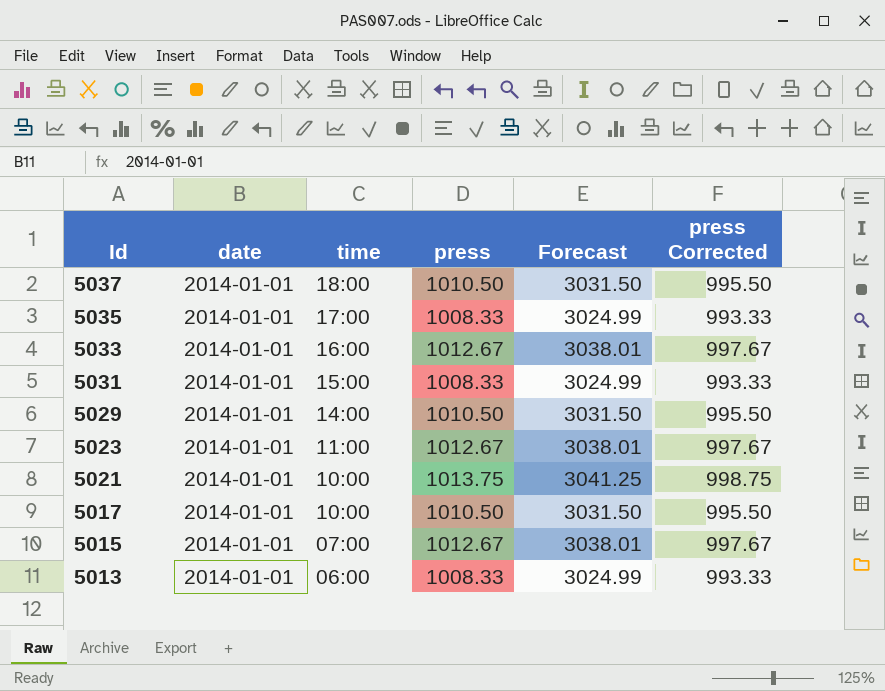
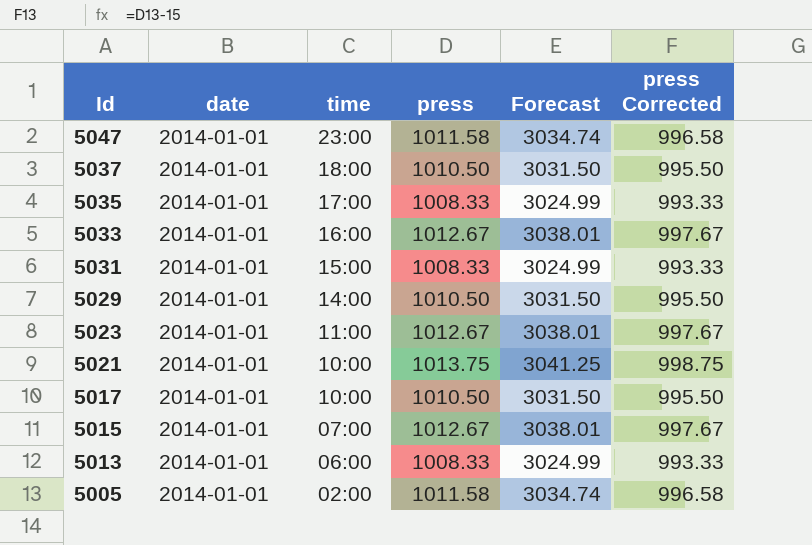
row 5047: none -> 2014-01-01 | 23:00 | 1011.58 | 3034.74 | 996.58
row 5005: none -> 2014-01-01 | 02:00 | 1011.58 | 3034.74 | 996.58

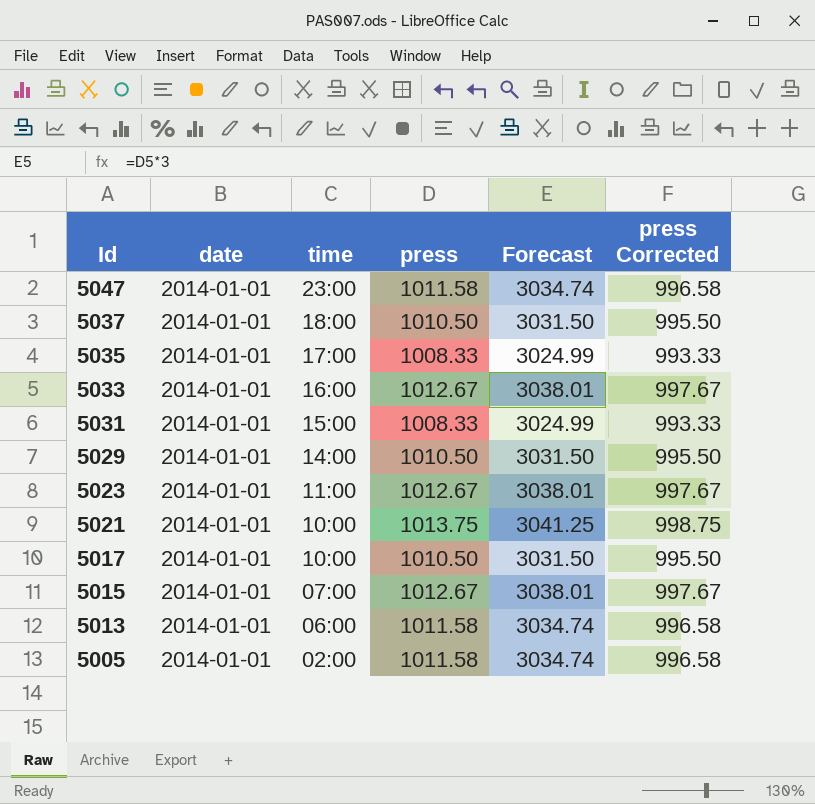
5013 | press: 1008.33 -> 1011.58
5013 | Forecast: 3024.99 -> 3034.74
5013 | press Corrected: 993.33 -> 996.58

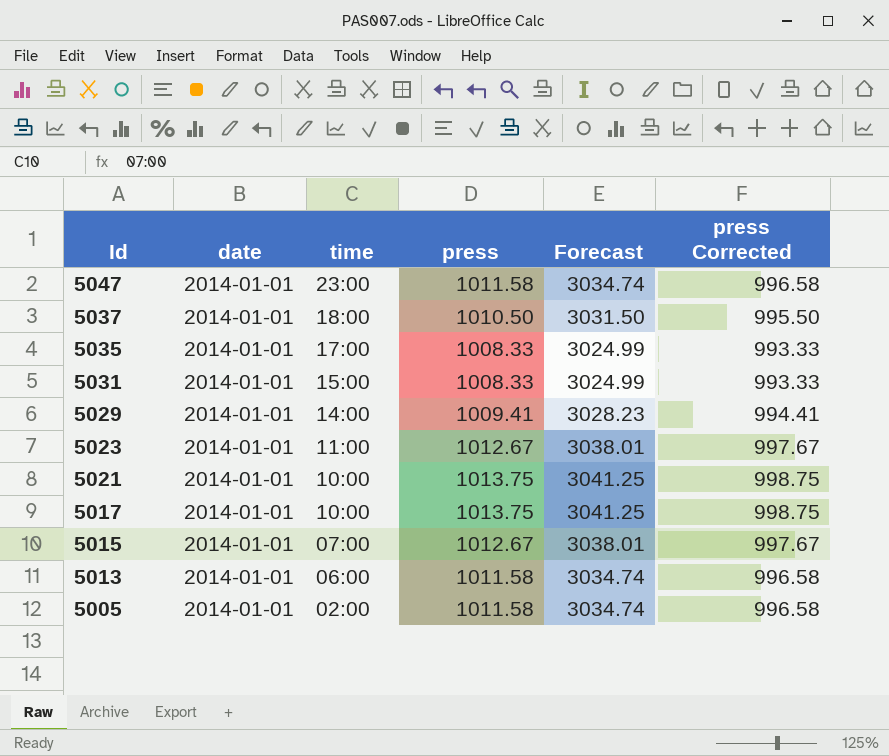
row 5033: 2014-01-01 | 16:00 | 1012.67 | 3038.01 | 997.67 -> none
5029 | press: 1010.50 -> 1009.41
5029 | Forecast: 3031.50 -> 3028.23
5029 | press Corrected: 995.50 -> 994.41
5017 | press: 1010.50 -> 1013.75
5017 | Forecast: 3031.50 -> 3041.25
5017 | press Corrected: 995.50 -> 998.75

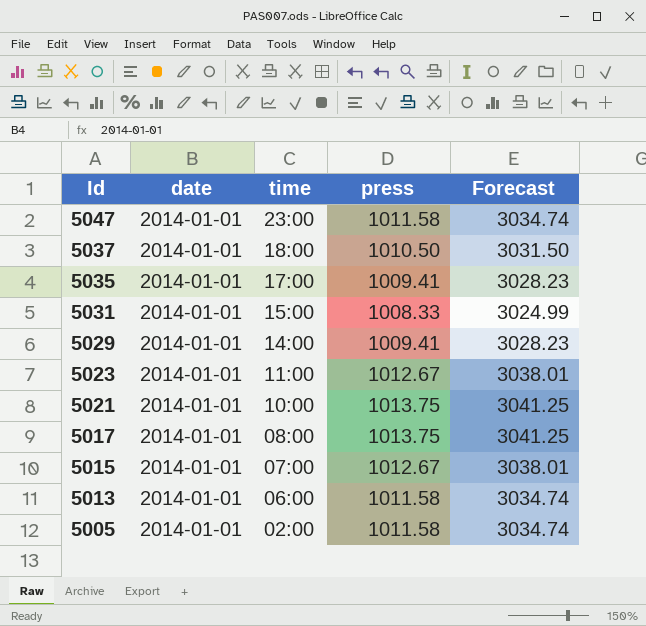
column press Corrected | formula: [press] - 15 -> none
5035 | press: 1008.33 -> 1009.41
5035 | Forecast: 3024.99 -> 3028.23
5017 | time: 10:00 -> 08:00

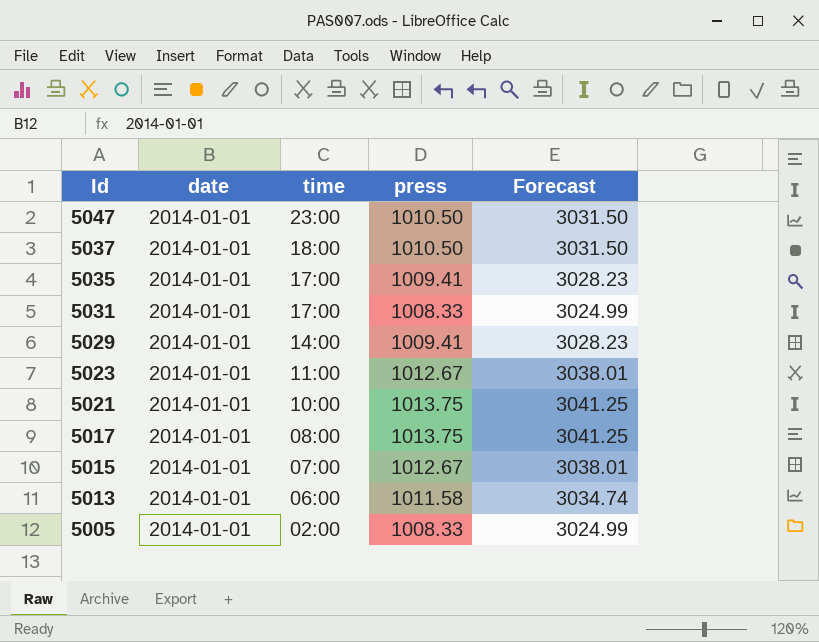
5047 | press: 1011.58 -> 1010.50
5047 | Forecast: 3034.74 -> 3031.50
5031 | time: 15:00 -> 17:00
5005 | press: 1011.58 -> 1008.33
5005 | Forecast: 3034.74 -> 3024.99

